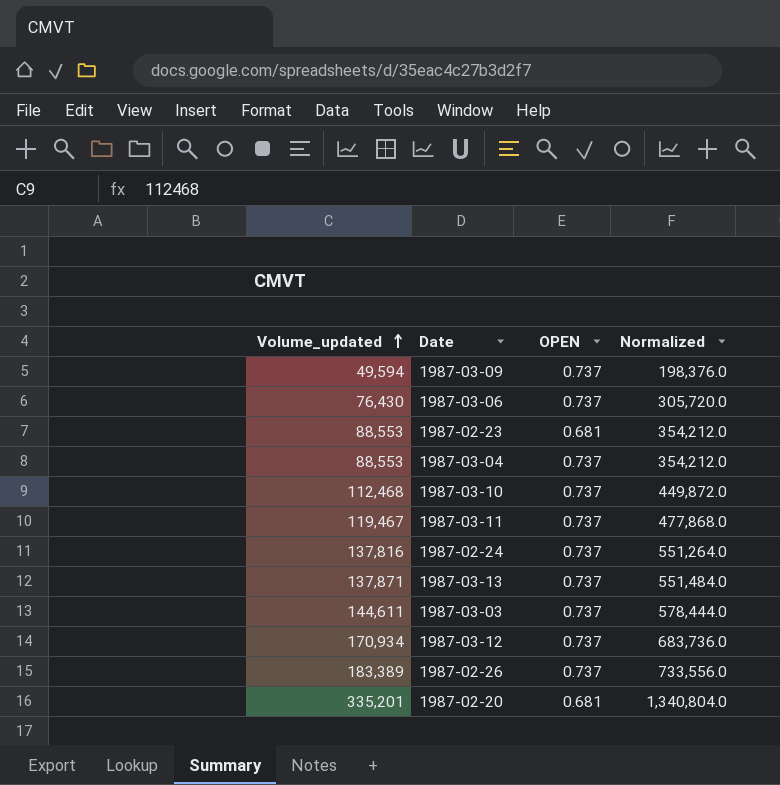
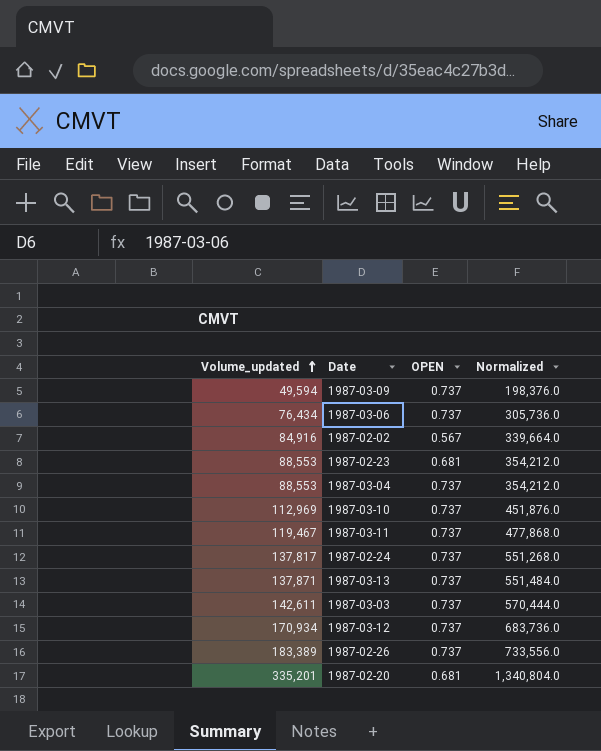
1987-03-06 | Volume_updated: 76,430 -> 76,434
1987-03-06 | Normalized: 305,720.0 -> 305,736.0
row 1987-02-02: none -> 84,916 | 0.567 | 339,664.0
1987-03-10 | Volume_updated: 112,468 -> 112,969
1987-03-10 | Normalized: 449,872.0 -> 451,876.0
1987-02-24 | Volume_updated: 137,816 -> 137,817
1987-02-24 | Normalized: 551,264.0 -> 551,268.0
1987-03-03 | Volume_updated: 144,611 -> 142,611
1987-03-03 | Normalized: 578,444.0 -> 570,444.0

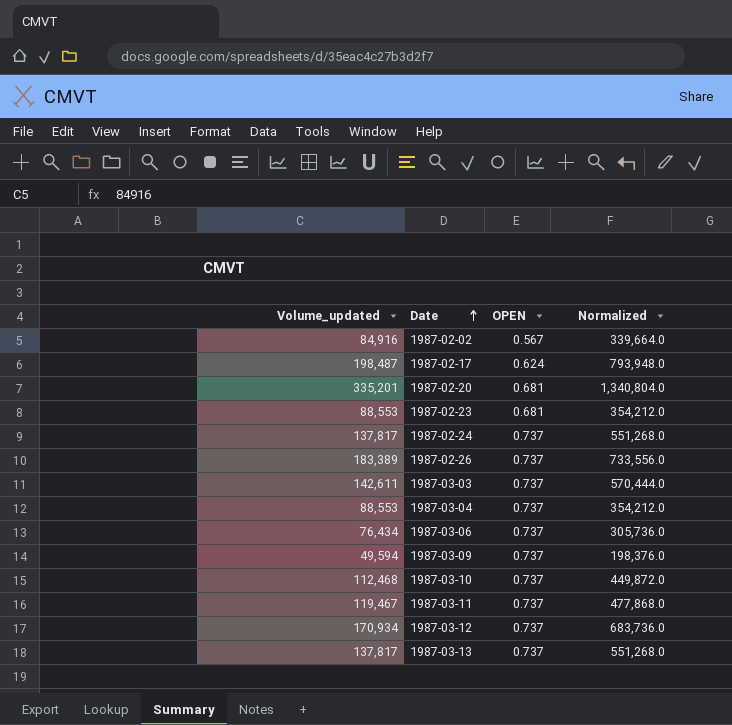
row order: Volume_updated ascending -> Date ascending
row 1987-02-17: none -> 198,487 | 0.624 | 793,948.0
1987-03-10 | Volume_updated: 112,969 -> 112,468
1987-03-10 | Normalized: 451,876.0 -> 449,872.0
1987-03-13 | Volume_updated: 137,871 -> 137,817
1987-03-13 | Normalized: 551,484.0 -> 551,268.0

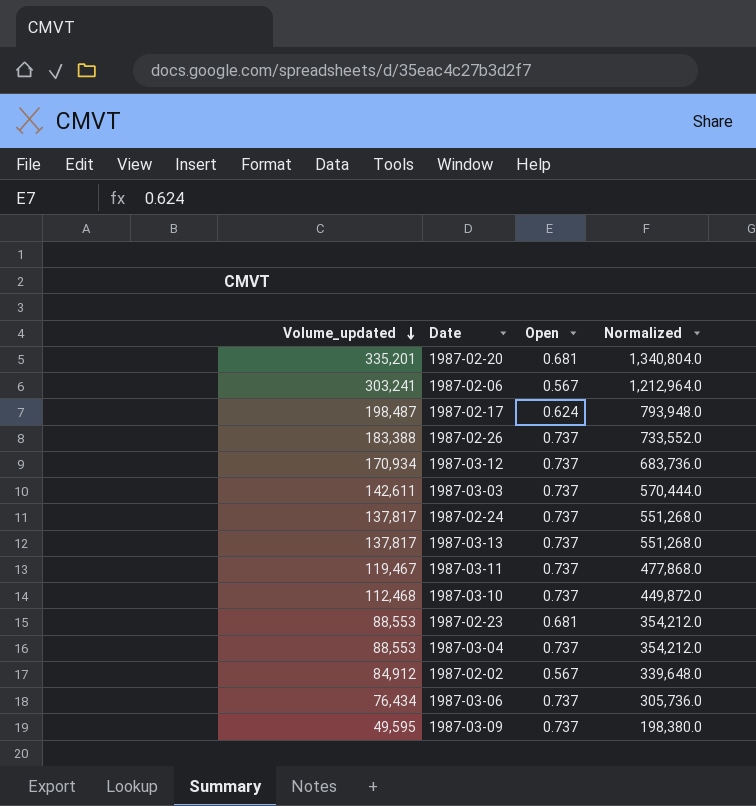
row order: Date ascending -> Volume_updated descending
column name: OPEN -> Open
row 1987-02-06: none -> 303,241 | 0.567 | 1,212,964.0
1987-02-26 | Volume_updated: 183,389 -> 183,388
1987-02-26 | Normalized: 733,556.0 -> 733,552.0
1987-02-02 | Volume_updated: 84,916 -> 84,912
1987-02-02 | Normalized: 339,664.0 -> 339,648.0
1987-03-09 | Volume_updated: 49,594 -> 49,595
1987-03-09 | Normalized: 198,376.0 -> 198,380.0

